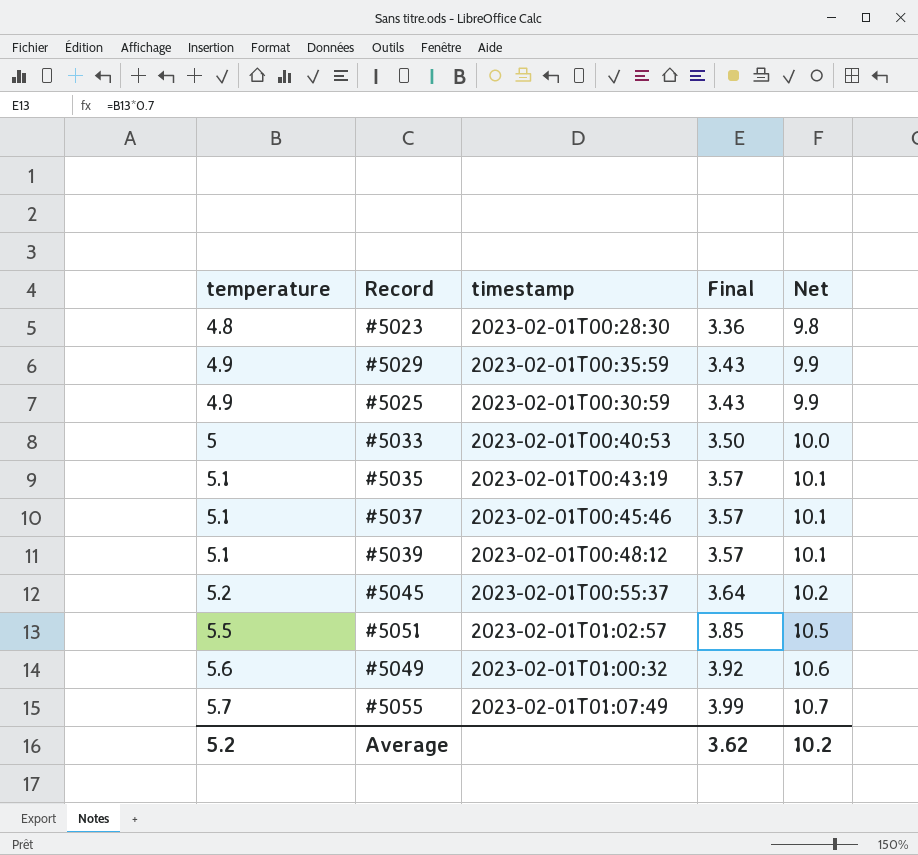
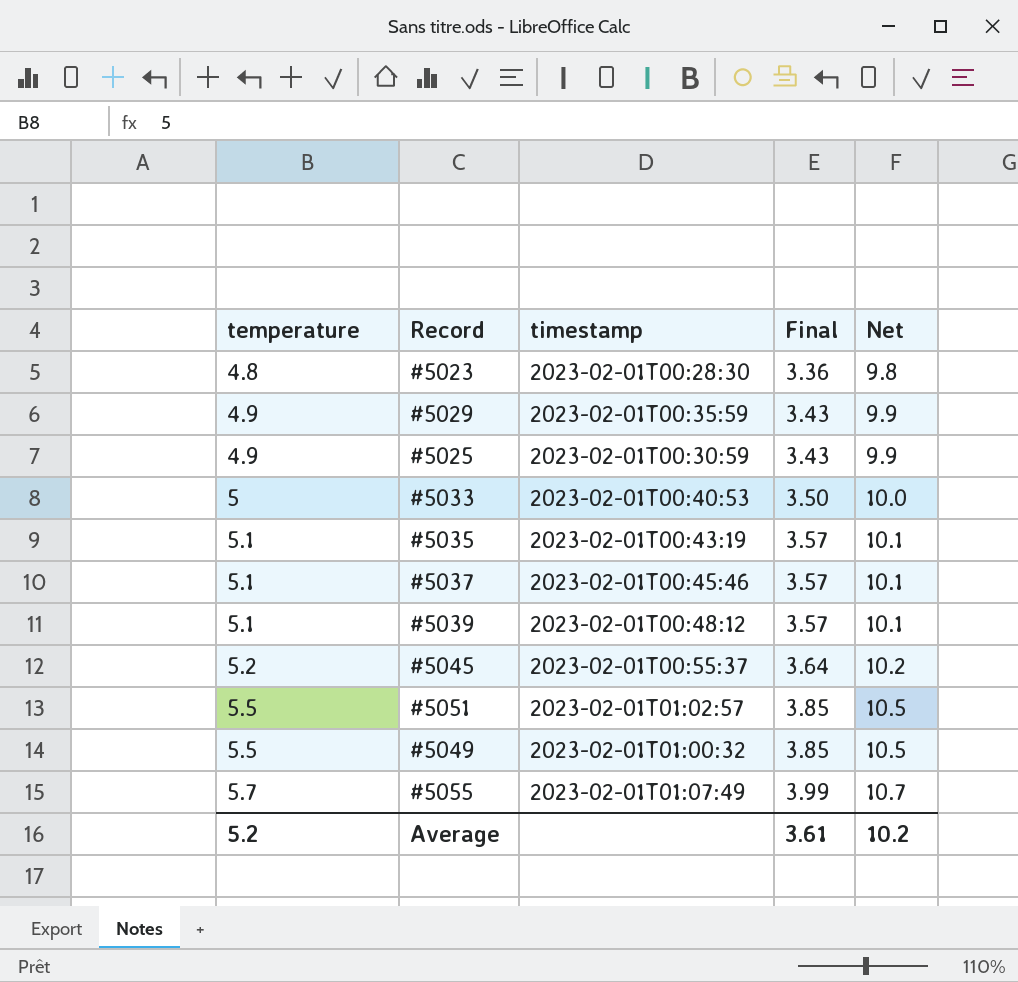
#5049 | temperature: 5.6 -> 5.5
#5049 | Final: 3.92 -> 3.85
#5049 | Net: 10.6 -> 10.5
Average | Final: 3.62 -> 3.61

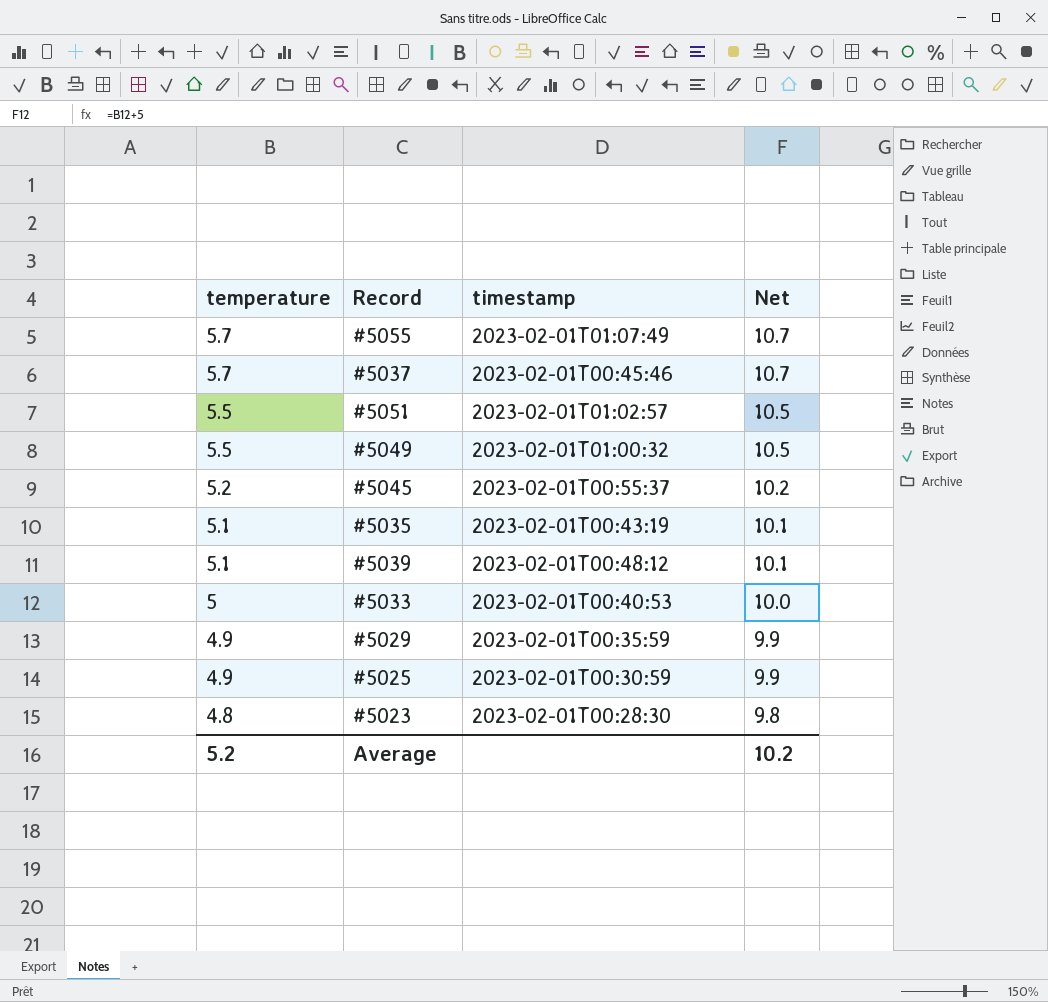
row order: temperature ascending -> temperature descending
column Final | formula: [temperature] * 0.7 -> none
#5037 | temperature: 5.1 -> 5.7
#5037 | Net: 10.1 -> 10.7

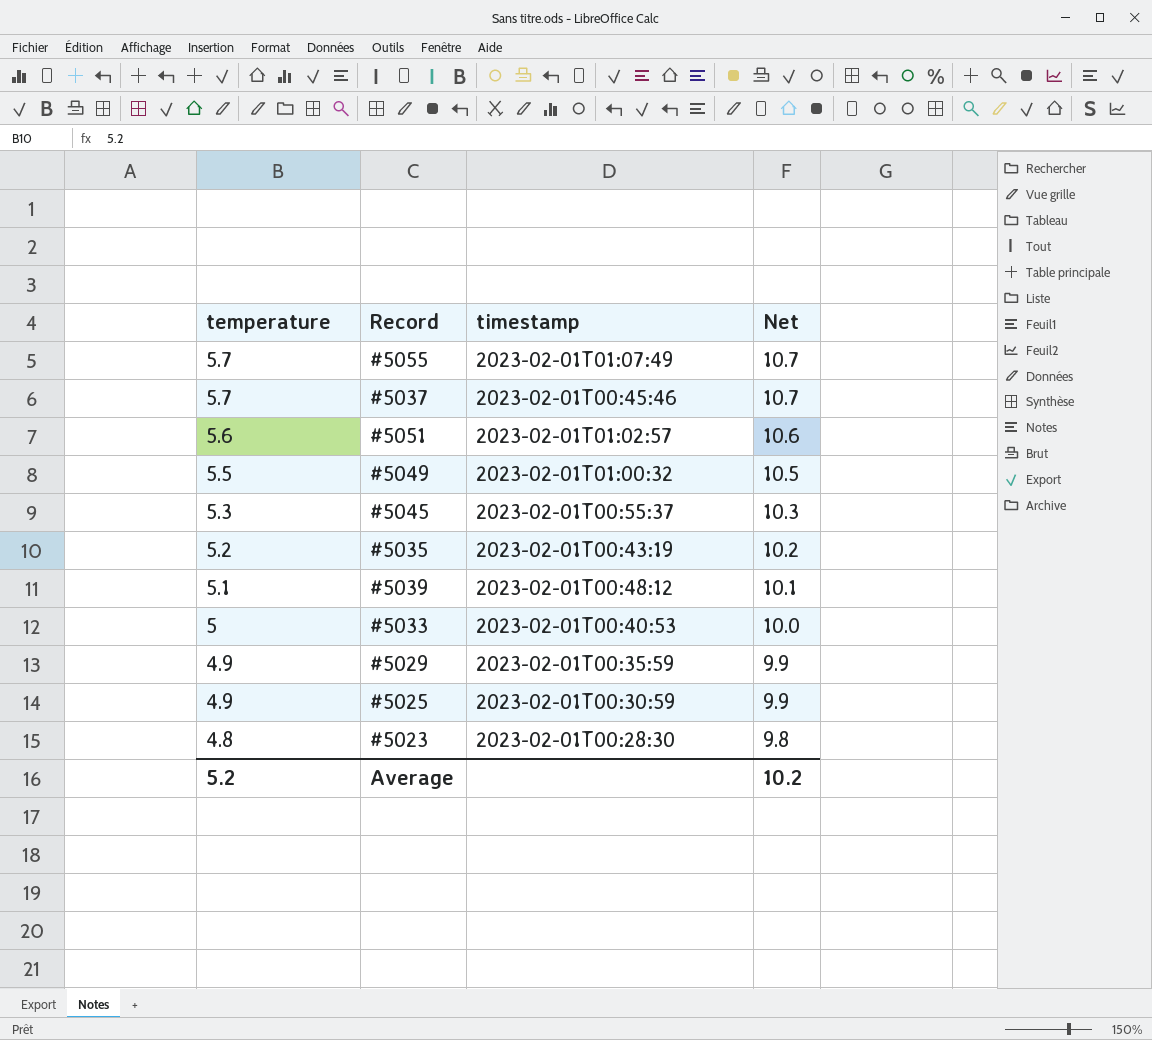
#5051 | temperature: 5.5 -> 5.6
#5051 | Net: 10.5 -> 10.6
#5045 | temperature: 5.2 -> 5.3
#5045 | Net: 10.2 -> 10.3
#5035 | temperature: 5.1 -> 5.2
#5035 | Net: 10.1 -> 10.2

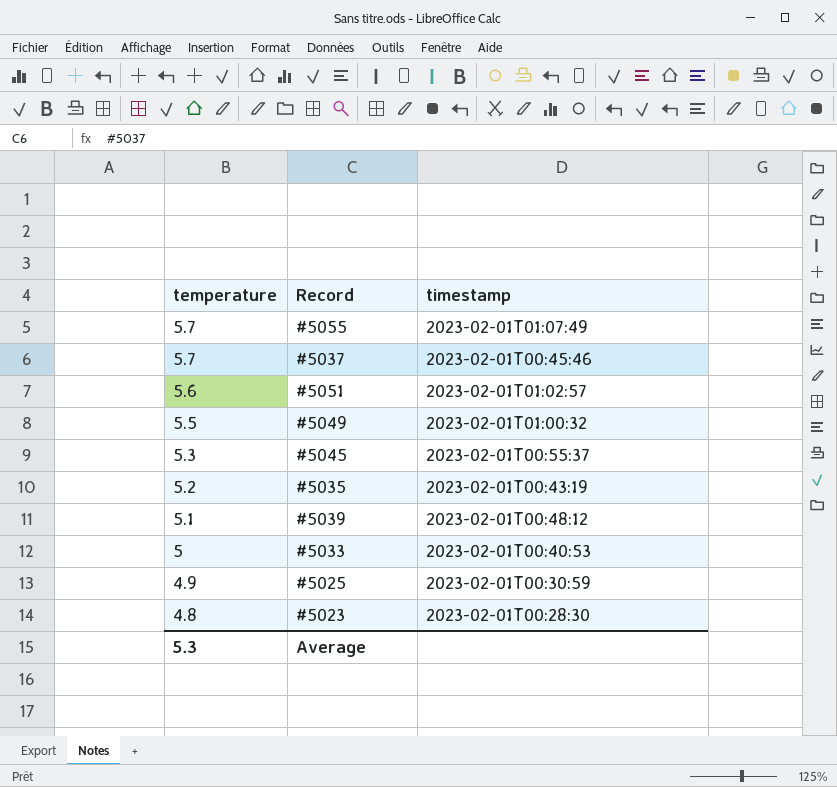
column Net | formula: [temperature] + 5 -> none
row #5029: 4.9 | 2023-02-01T00:35:59 | 9.9 -> none
Average | temperature: 5.2 -> 5.3

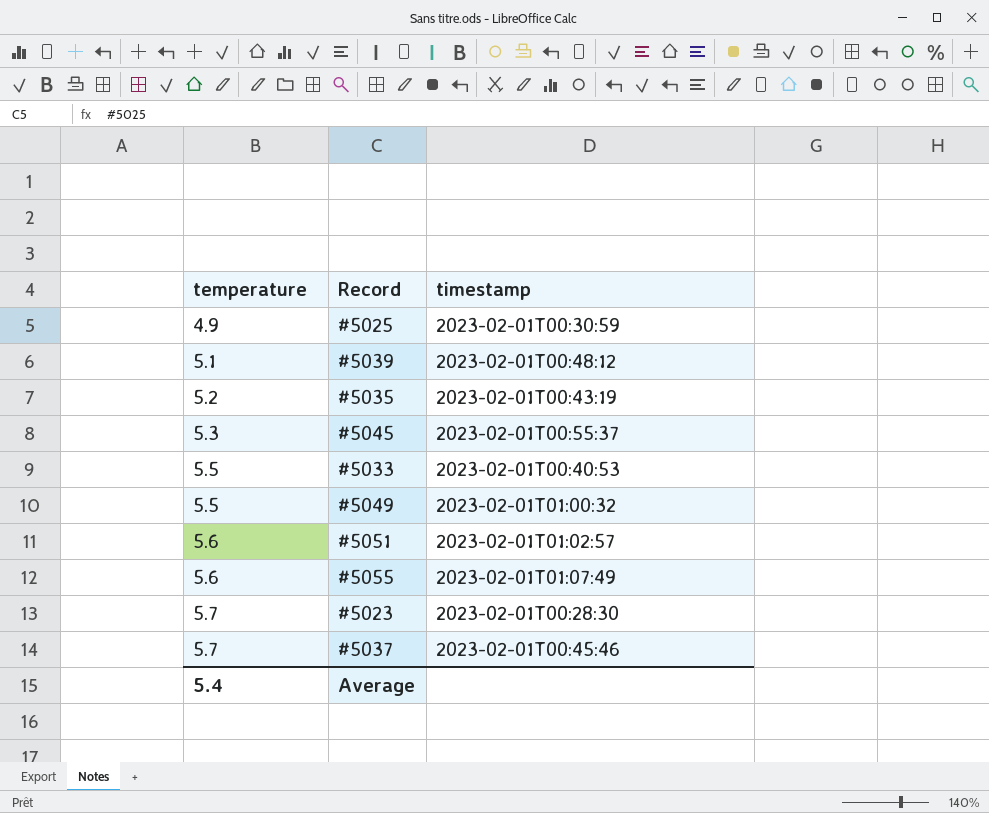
row order: temperature descending -> temperature ascending
#5033 | temperature: 5 -> 5.5
#5055 | temperature: 5.7 -> 5.6
#5023 | temperature: 4.8 -> 5.7
Average | temperature: 5.3 -> 5.4

